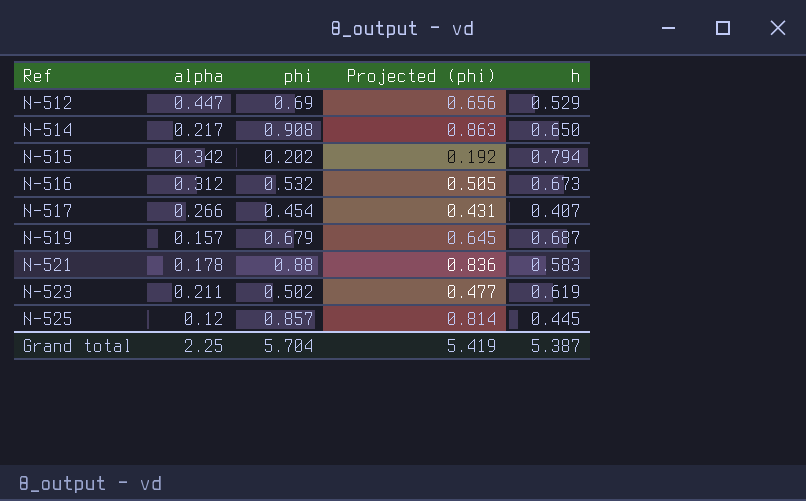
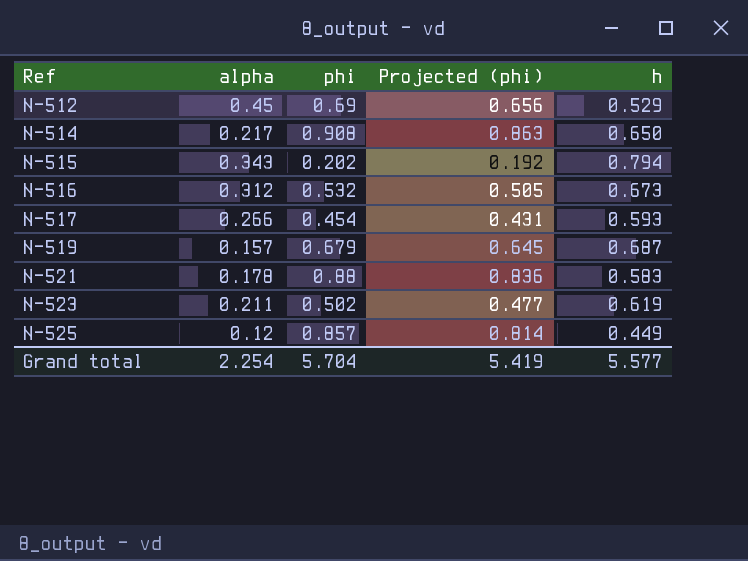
N-512 | alpha: 0.447 -> 0.45
N-515 | alpha: 0.342 -> 0.343
N-517 | h: 0.407 -> 0.593
N-525 | h: 0.445 -> 0.449
Grand total | alpha: 2.25 -> 2.254
Grand total | h: 5.387 -> 5.577

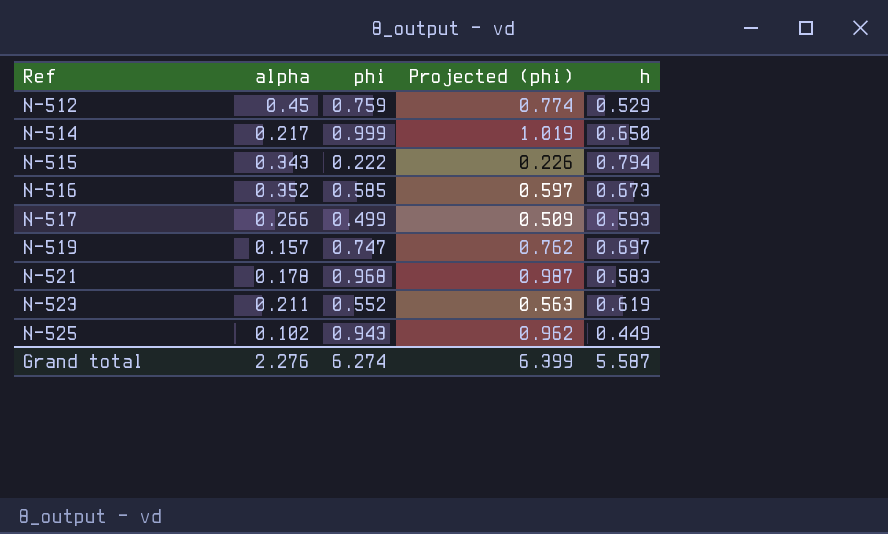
column Projected (phi) | formula: [phi] * 0.95 -> [phi] * 1.02
N-512 | phi: 0.69 -> 0.759
N-514 | phi: 0.908 -> 0.999
N-515 | phi: 0.202 -> 0.222
N-516 | alpha: 0.312 -> 0.352
N-516 | phi: 0.532 -> 0.585
N-517 | phi: 0.454 -> 0.499
N-519 | phi: 0.679 -> 0.747
N-519 | h: 0.687 -> 0.697
N-521 | phi: 0.88 -> 0.968
N-523 | phi: 0.502 -> 0.552
N-525 | alpha: 0.12 -> 0.102
N-525 | phi: 0.857 -> 0.943
Grand total | alpha: 2.254 -> 2.276
Grand total | phi: 5.704 -> 6.274
Grand total | Projected (phi): 5.419 -> 6.399
Grand total | h: 5.577 -> 5.587

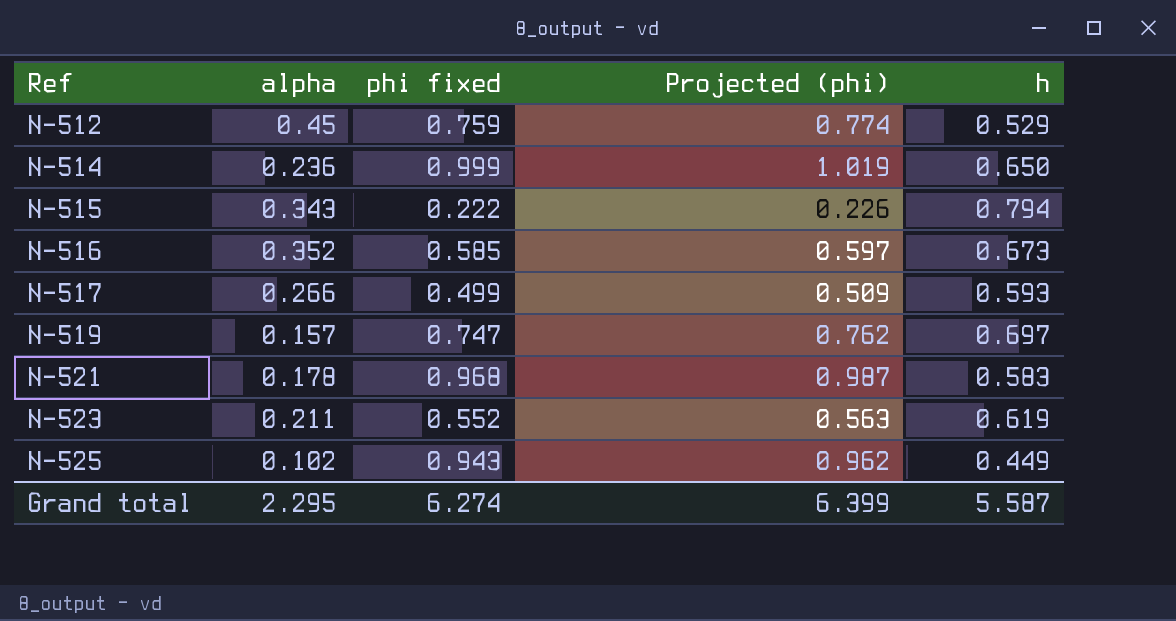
column name: phi -> phi fixed
N-514 | alpha: 0.217 -> 0.236
Grand total | alpha: 2.276 -> 2.295

